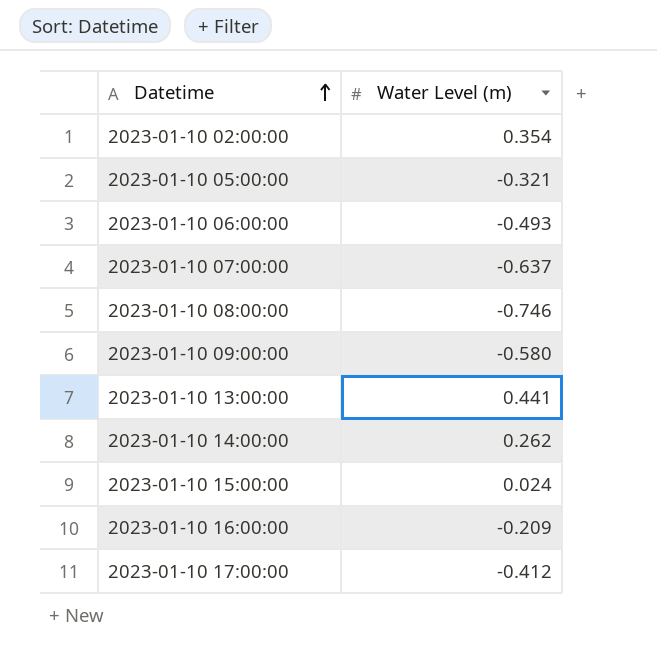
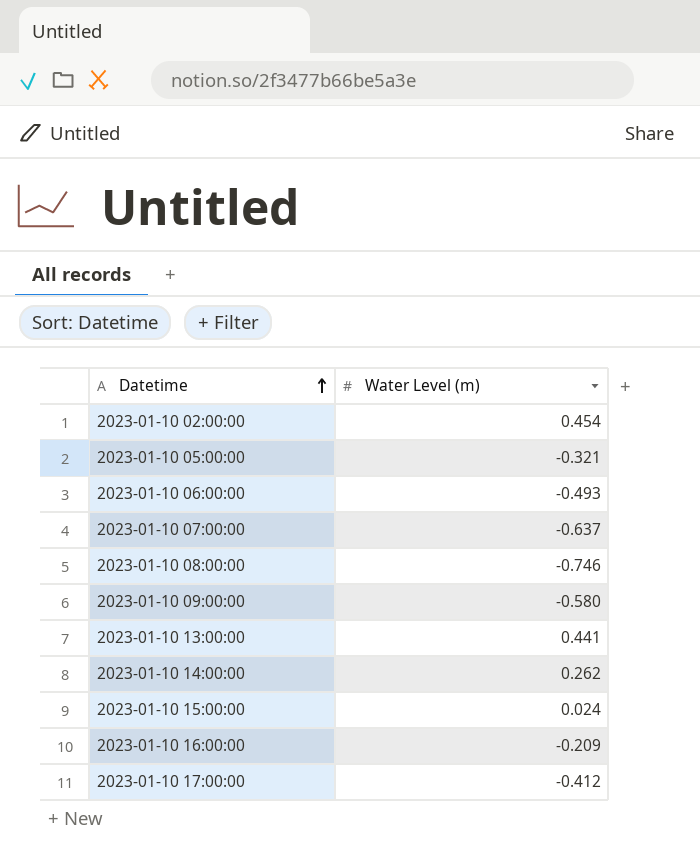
2023-01-10 02:00:00 | Water Level (m): 0.354 -> 0.454

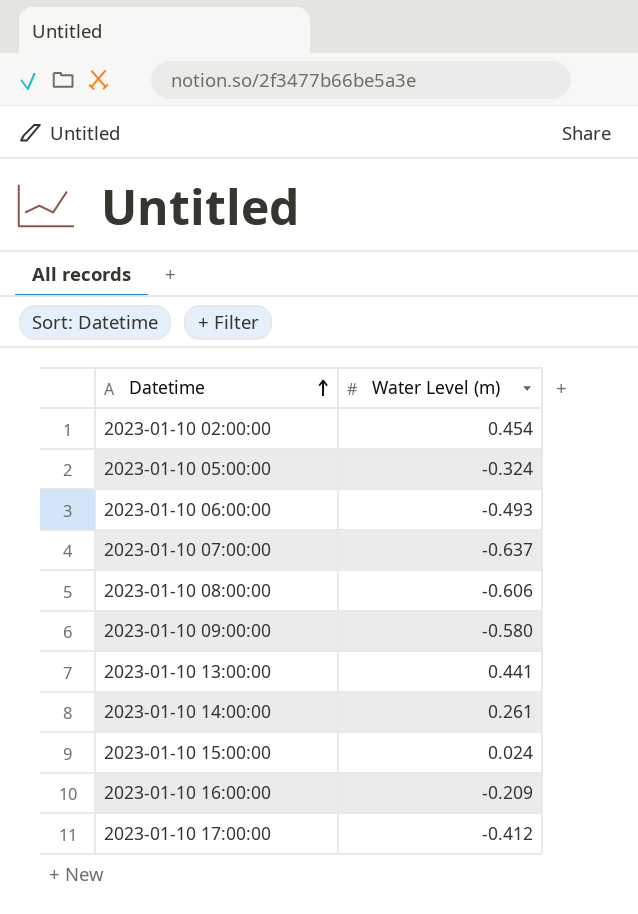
2023-01-10 05:00:00 | Water Level (m): -0.321 -> -0.324
2023-01-10 08:00:00 | Water Level (m): -0.746 -> -0.606
2023-01-10 14:00:00 | Water Level (m): 0.262 -> 0.261

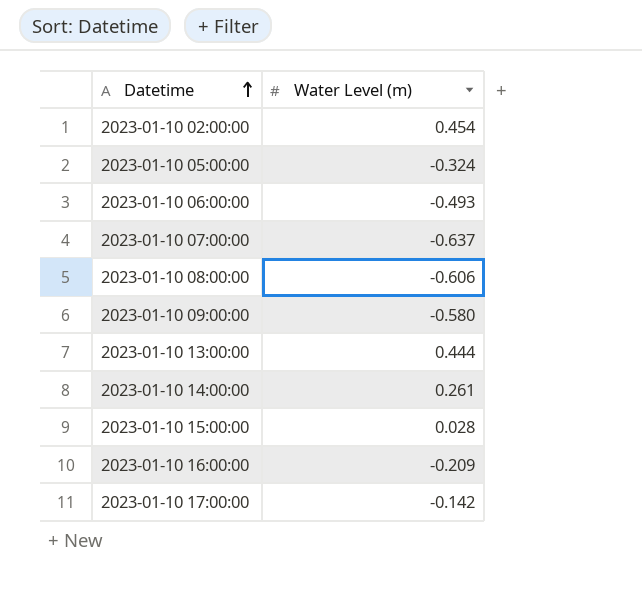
2023-01-10 13:00:00 | Water Level (m): 0.441 -> 0.444
2023-01-10 15:00:00 | Water Level (m): 0.024 -> 0.028
2023-01-10 17:00:00 | Water Level (m): -0.412 -> -0.142

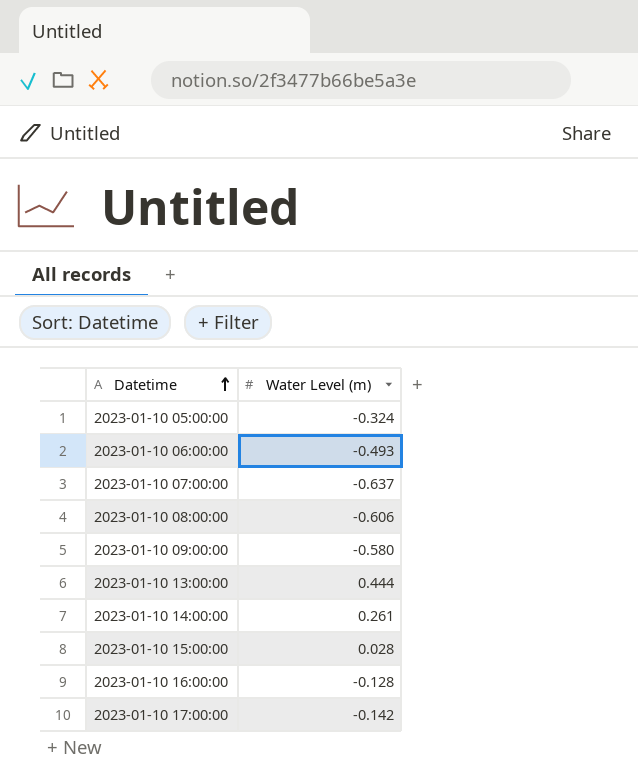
row 2023-01-10 02:00:00: 0.454 -> none
2023-01-10 16:00:00 | Water Level (m): -0.209 -> -0.128

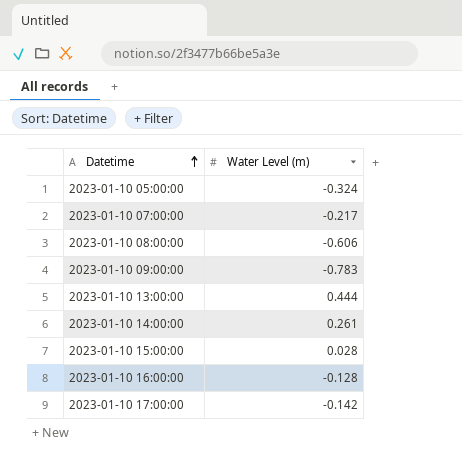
row 2023-01-10 06:00:00: -0.493 -> none
2023-01-10 07:00:00 | Water Level (m): -0.637 -> -0.217
2023-01-10 09:00:00 | Water Level (m): -0.580 -> -0.783

